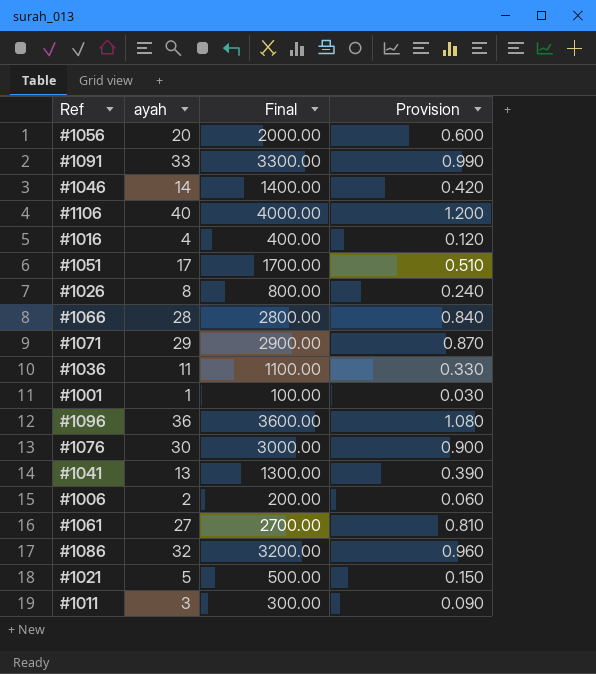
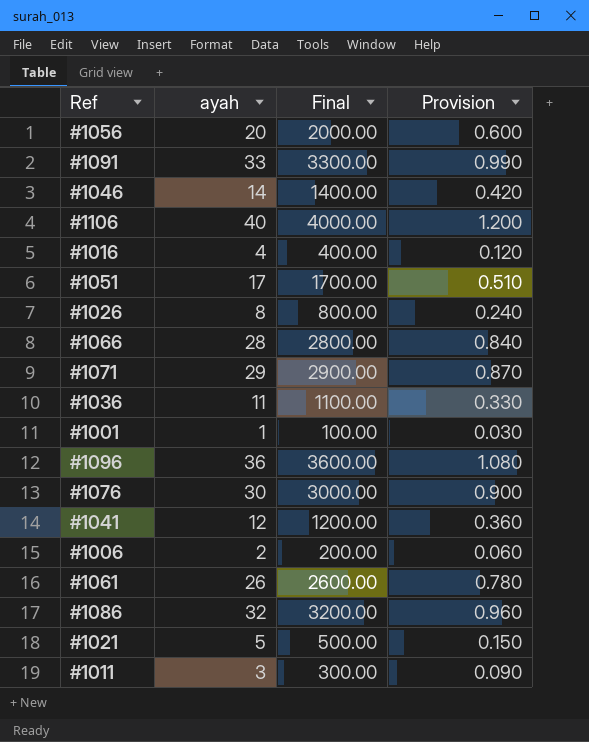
#1041 | ayah: 13 -> 12
#1041 | Final: 1300.00 -> 1200.00
#1041 | Provision: 0.390 -> 0.360
#1061 | ayah: 27 -> 26
#1061 | Final: 2700.00 -> 2600.00
#1061 | Provision: 0.810 -> 0.780

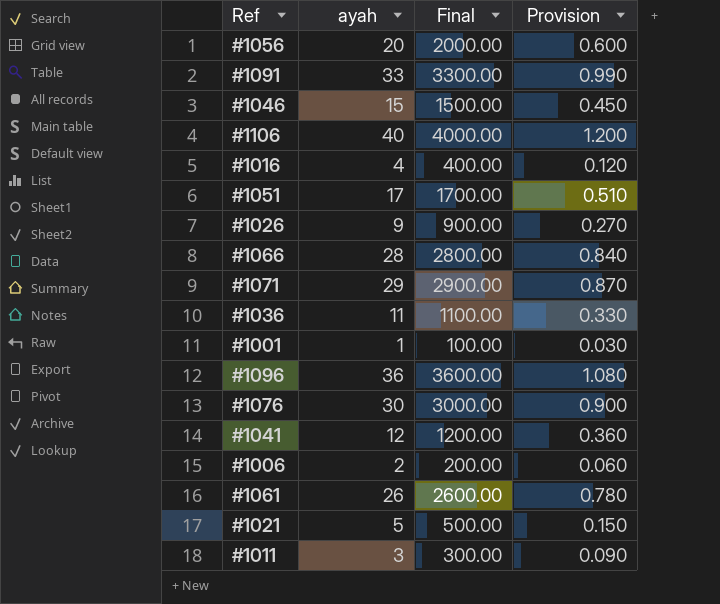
row #1086: 32 | 3200.00 | 0.960 -> none
#1046 | ayah: 14 -> 15
#1046 | Final: 1400.00 -> 1500.00
#1046 | Provision: 0.420 -> 0.450
#1026 | ayah: 8 -> 9
#1026 | Final: 800.00 -> 900.00
#1026 | Provision: 0.240 -> 0.270

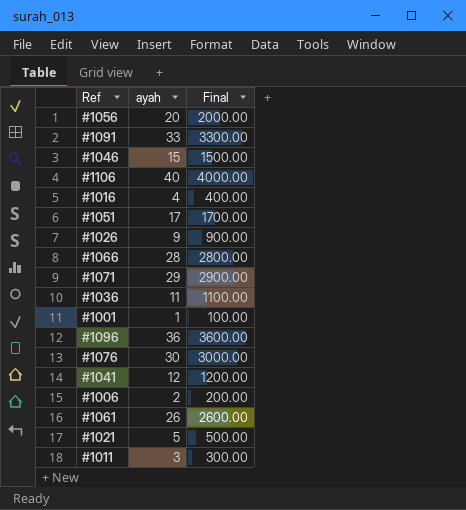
column Provision | formula: [ayah] * 0.03 -> none

